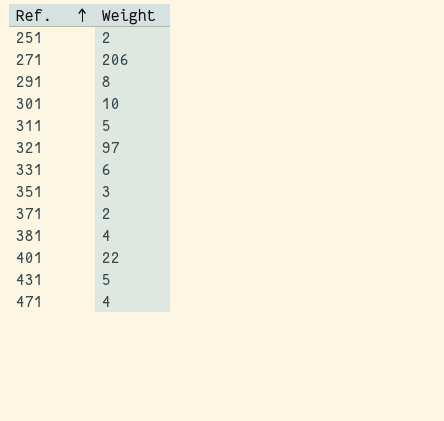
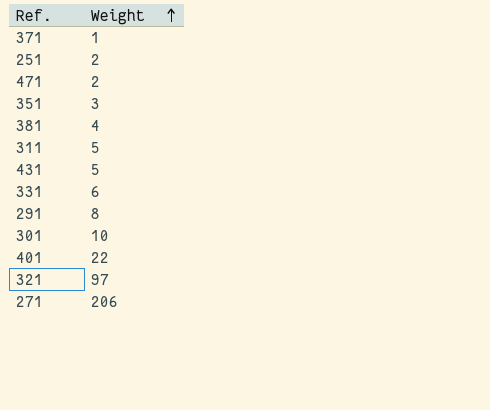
row order: Ref. ascending -> Weight ascending
371 | Weight: 2 -> 1
471 | Weight: 4 -> 2

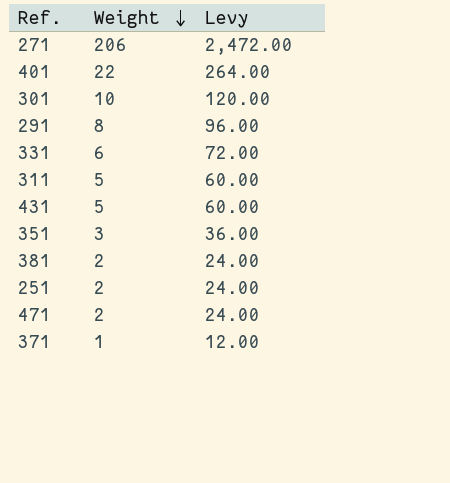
row order: Weight ascending -> Weight descending
column Levy | formula: none -> [Weight] * 12
row 321: 97 -> none
381 | Weight: 4 -> 2

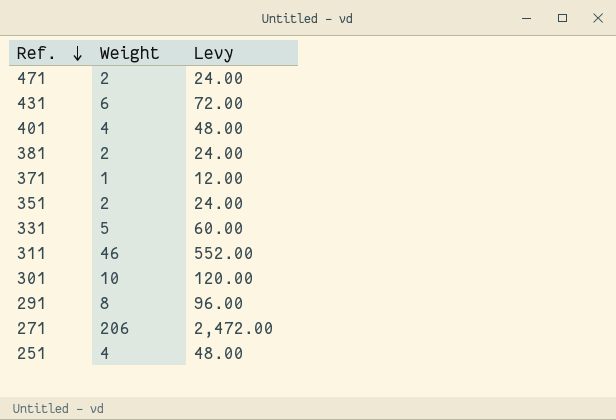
row order: Weight descending -> Ref. descending
431 | Weight: 5 -> 6
431 | Levy: 60.00 -> 72.00
401 | Weight: 22 -> 4
401 | Levy: 264.00 -> 48.00
351 | Weight: 3 -> 2
351 | Levy: 36.00 -> 24.00
331 | Weight: 6 -> 5
331 | Levy: 72.00 -> 60.00
311 | Weight: 5 -> 46
311 | Levy: 60.00 -> 552.00
251 | Weight: 2 -> 4
251 | Levy: 24.00 -> 48.00

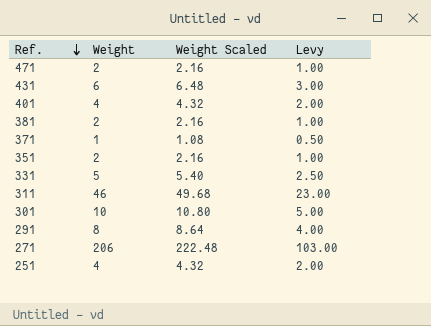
column Weight Scaled | formula: none -> [Weight] * 1.08
column Levy | formula: [Weight] * 12 -> [Weight] * 0.5

